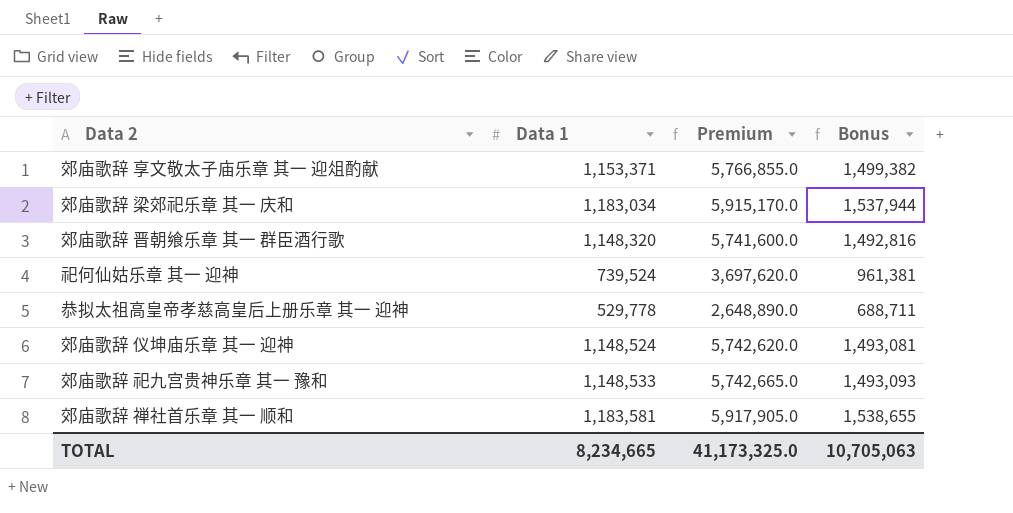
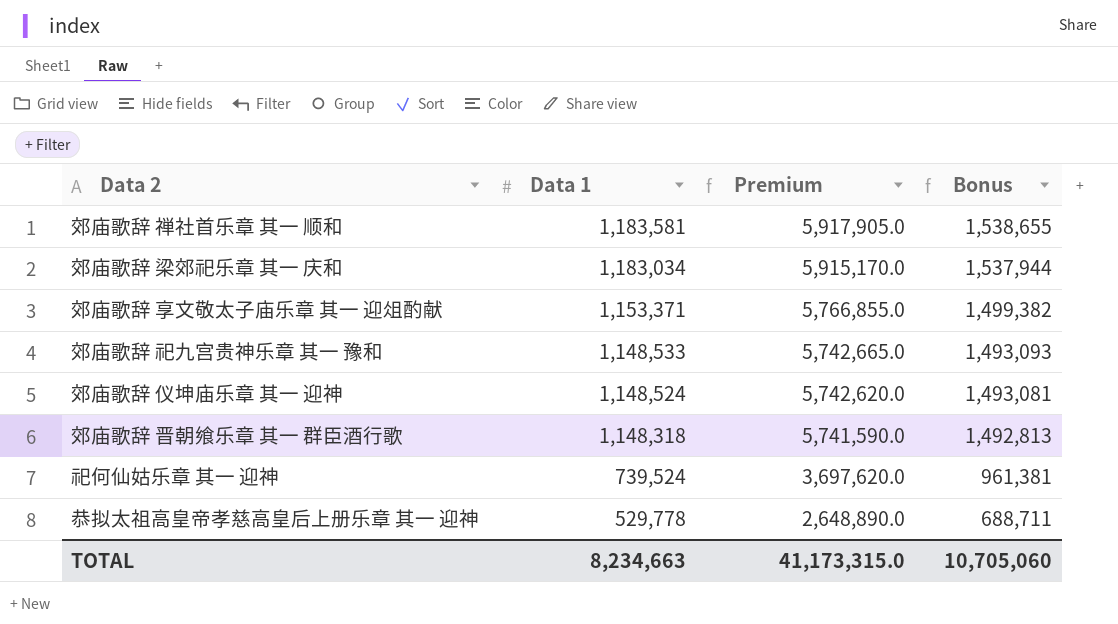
row order: none -> Data 1 descending
郊庙歌辞 晋朝飨乐章 其一 群臣酒行歌 | Data 1: 1,148,320 -> 1,148,318
郊庙歌辞 晋朝飨乐章 其一 群臣酒行歌 | Premium: 5,741,600.0 -> 5,741,590.0
郊庙歌辞 晋朝飨乐章 其一 群臣酒行歌 | Bonus: 1,492,816 -> 1,492,813
TOTAL | Data 1: 8,234,665 -> 8,234,663
TOTAL | Premium: 41,173,325.0 -> 41,173,315.0
TOTAL | Bonus: 10,705,063 -> 10,705,060

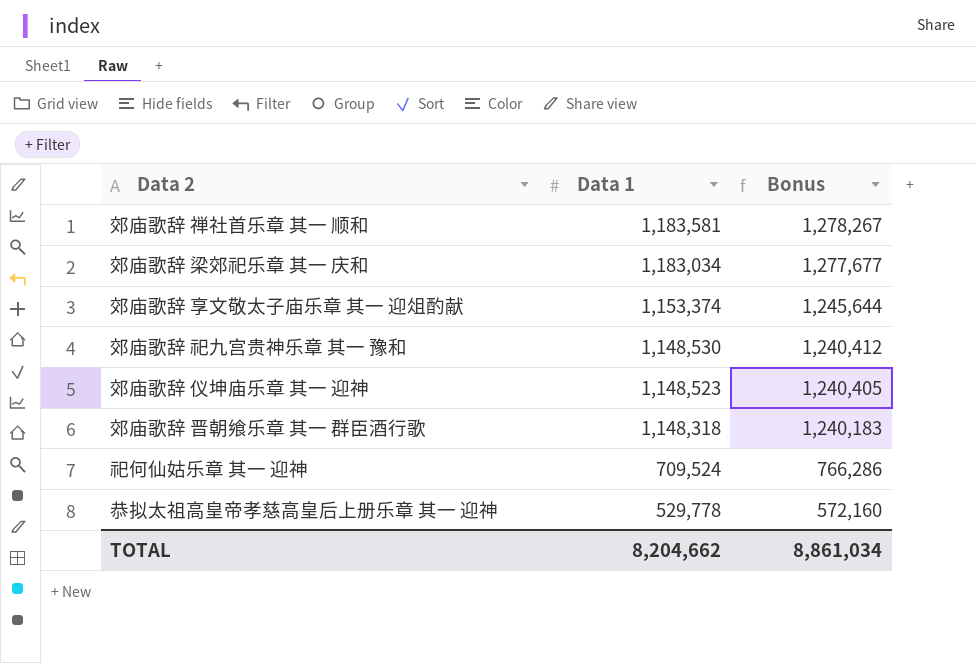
column Premium | formula: [Data 1] * 5 -> none
column Bonus | formula: [Data 1] * 1.3 -> [Data 1] * 1.08
郊庙歌辞 享文敬太子庙乐章 其一 迎俎酌献 | Data 1: 1,153,371 -> 1,153,374
郊庙歌辞 祀九宫贵神乐章 其一 豫和 | Data 1: 1,148,533 -> 1,148,530
郊庙歌辞 仪坤庙乐章 其一 迎神 | Data 1: 1,148,524 -> 1,148,523
祀何仙姑乐章 其一 迎神 | Data 1: 739,524 -> 709,524
TOTAL | Data 1: 8,234,663 -> 8,204,662
TOTAL | Bonus: 10,705,060 -> 8,861,034

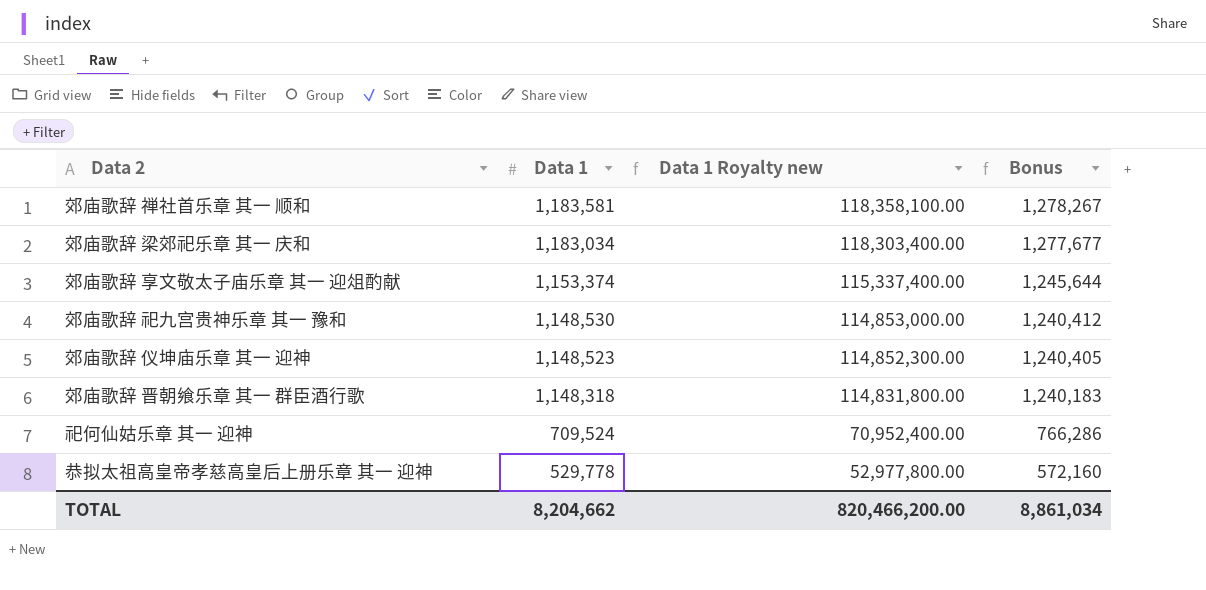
column Data 1 Royalty new | formula: none -> [Data 1] * 100

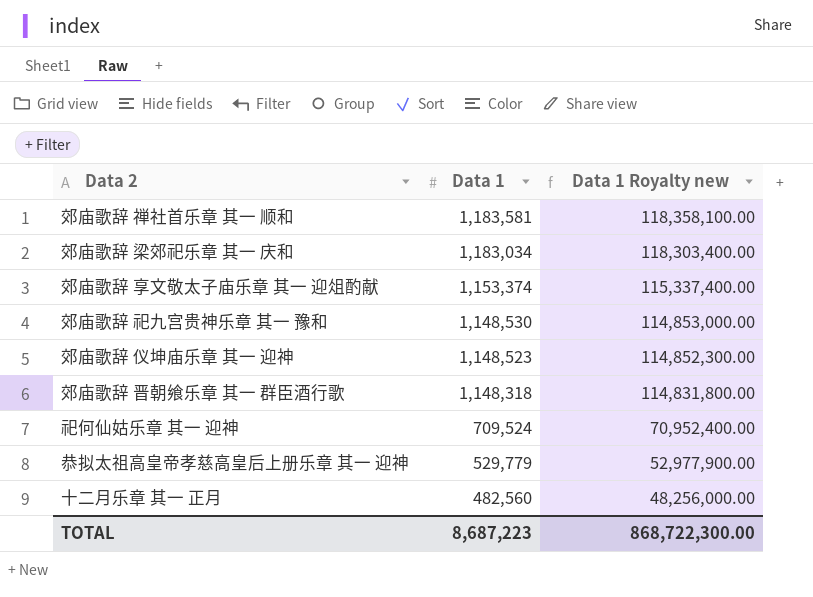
column Bonus | formula: [Data 1] * 1.08 -> none
恭拟太祖高皇帝孝慈高皇后上册乐章 其一 迎神 | Data 1: 529,778 -> 529,779
恭拟太祖高皇帝孝慈高皇后上册乐章 其一 迎神 | Data 1 Royalty new: 52,977,800.00 -> 52,977,900.00
row 十二月乐章 其一 正月: none -> 482,560 | 48,256,000.00
TOTAL | Data 1: 8,204,662 -> 8,687,223
TOTAL | Data 1 Royalty new: 820,466,200.00 -> 868,722,300.00

